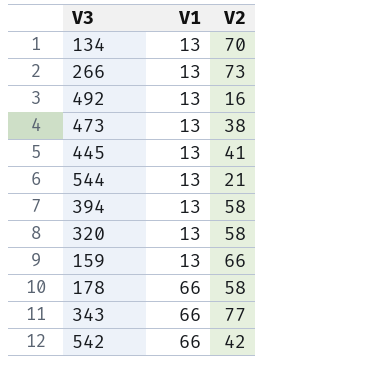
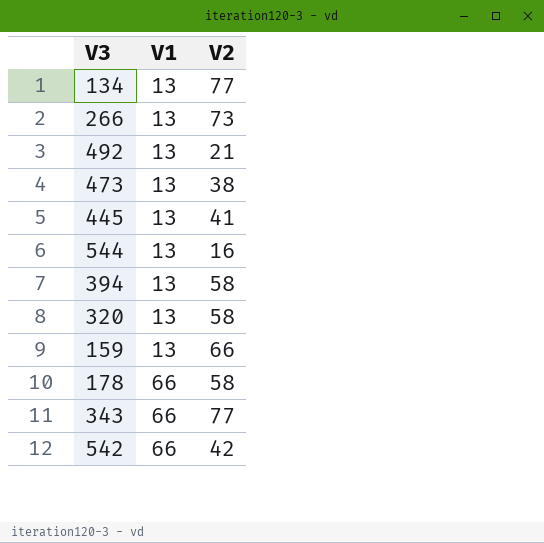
134 | V2: 70 -> 77
492 | V2: 16 -> 21
544 | V2: 21 -> 16

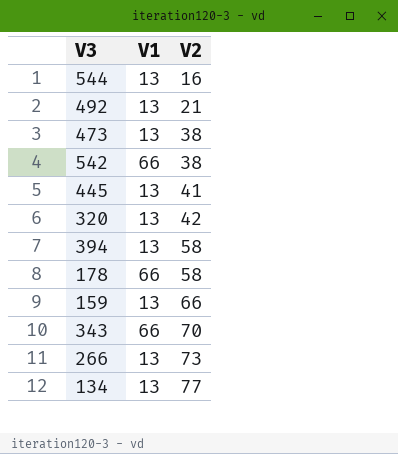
row order: V1 ascending -> V2 ascending
542 | V2: 42 -> 38
320 | V2: 58 -> 42
343 | V2: 77 -> 70

